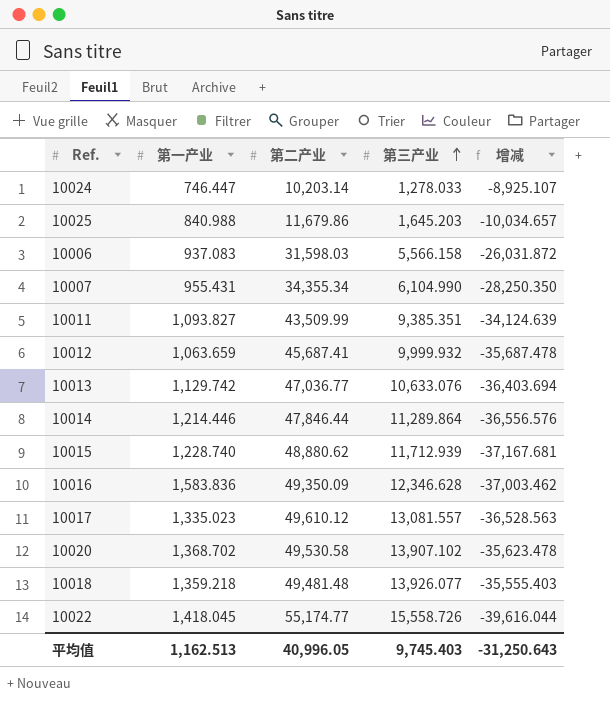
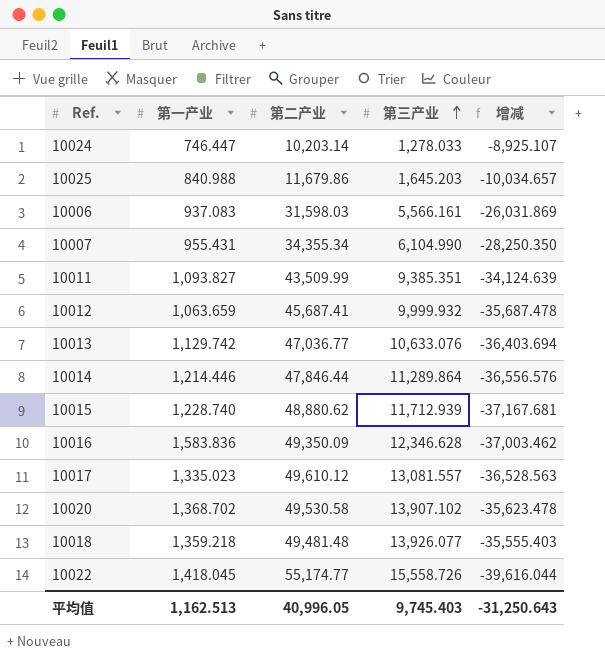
10006 | 第三产业: 5,566.158 -> 5,566.161
10006 | 增减: -26,031.872 -> -26,031.869

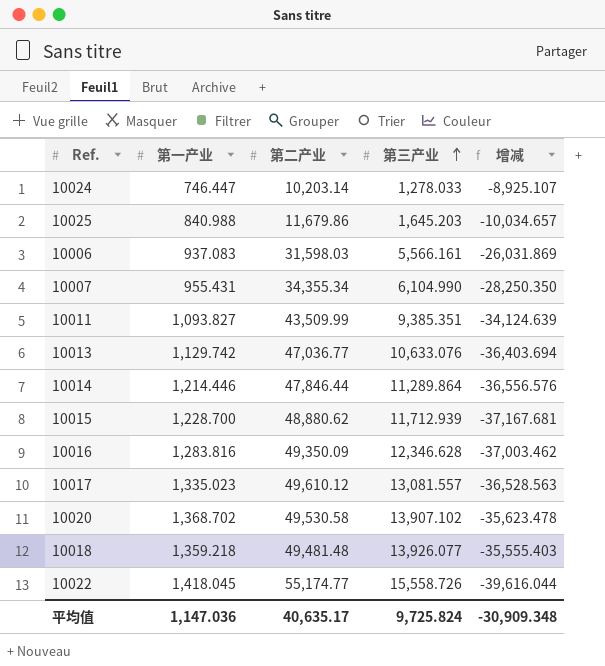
row 10012: 1,063.659 | 45,687.41 | 9,999.932 | -35,687.478 -> none
10015 | 第一产业: 1,228.740 -> 1,228.700
10016 | 第一产业: 1,583.836 -> 1,283.816
平均值 | 第一产业: 1,162.513 -> 1,147.036
平均值 | 第二产业: 40,996.05 -> 40,635.17
平均值 | 第三产业: 9,745.403 -> 9,725.824
平均值 | 增减: -31,250.643 -> -30,909.348

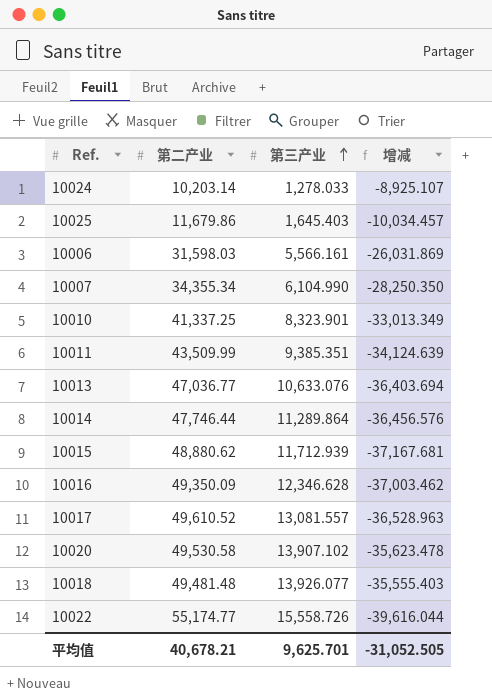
column 第一产业 | position: 2 -> none
10025 | 第三产业: 1,645.203 -> 1,645.403
10025 | 增减: -10,034.657 -> -10,034.457
row 10010: none -> 41,337.25 | 8,323.901 | -33,013.349
10014 | 第二产业: 47,846.44 -> 47,746.44
10014 | 增减: -36,556.576 -> -36,456.576
10017 | 第二产业: 49,610.12 -> 49,610.52
10017 | 增减: -36,528.563 -> -36,528.963
平均值 | 第二产业: 40,635.17 -> 40,678.21
平均值 | 第三产业: 9,725.824 -> 9,625.701
平均值 | 增减: -30,909.348 -> -31,052.505

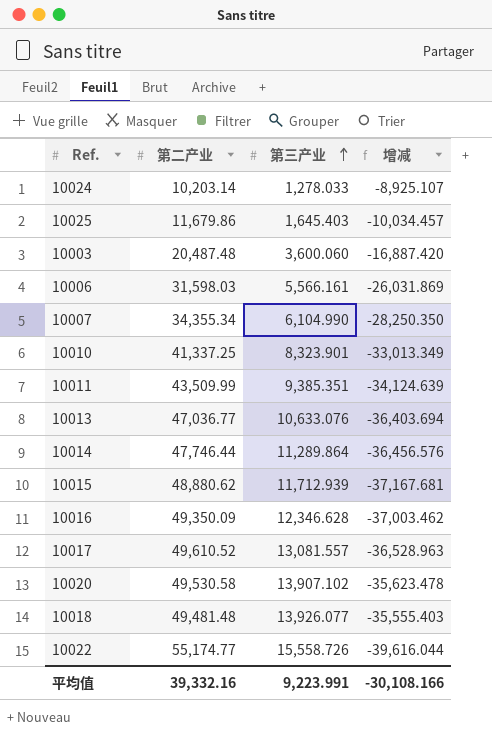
row 10003: none -> 20,487.48 | 3,600.060 | -16,887.420
平均值 | 第二产业: 40,678.21 -> 39,332.16
平均值 | 第三产业: 9,625.701 -> 9,223.991
平均值 | 增减: -31,052.505 -> -30,108.166

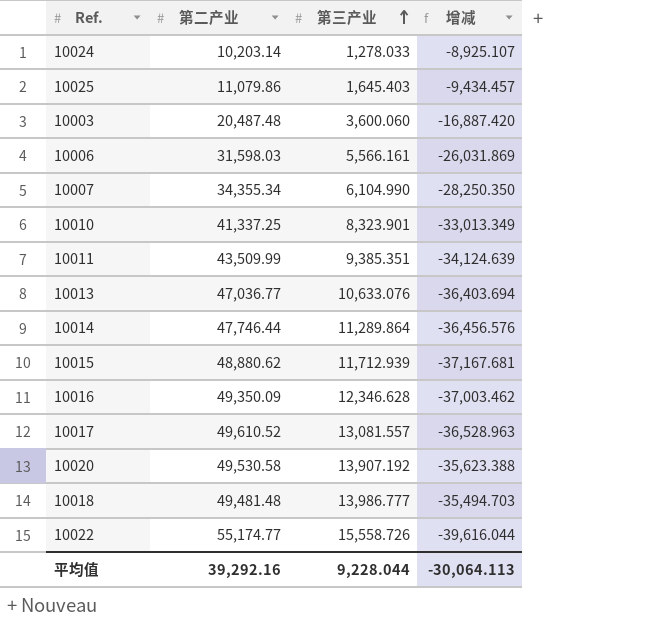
10025 | 第二产业: 11,679.86 -> 11,079.86
10025 | 增减: -10,034.457 -> -9,434.457
10020 | 第三产业: 13,907.102 -> 13,907.192
10020 | 增减: -35,623.478 -> -35,623.388
10018 | 第三产业: 13,926.077 -> 13,986.777
10018 | 增减: -35,555.403 -> -35,494.703
平均值 | 第二产业: 39,332.16 -> 39,292.16
平均值 | 第三产业: 9,223.991 -> 9,228.044
平均值 | 增减: -30,108.166 -> -30,064.113

